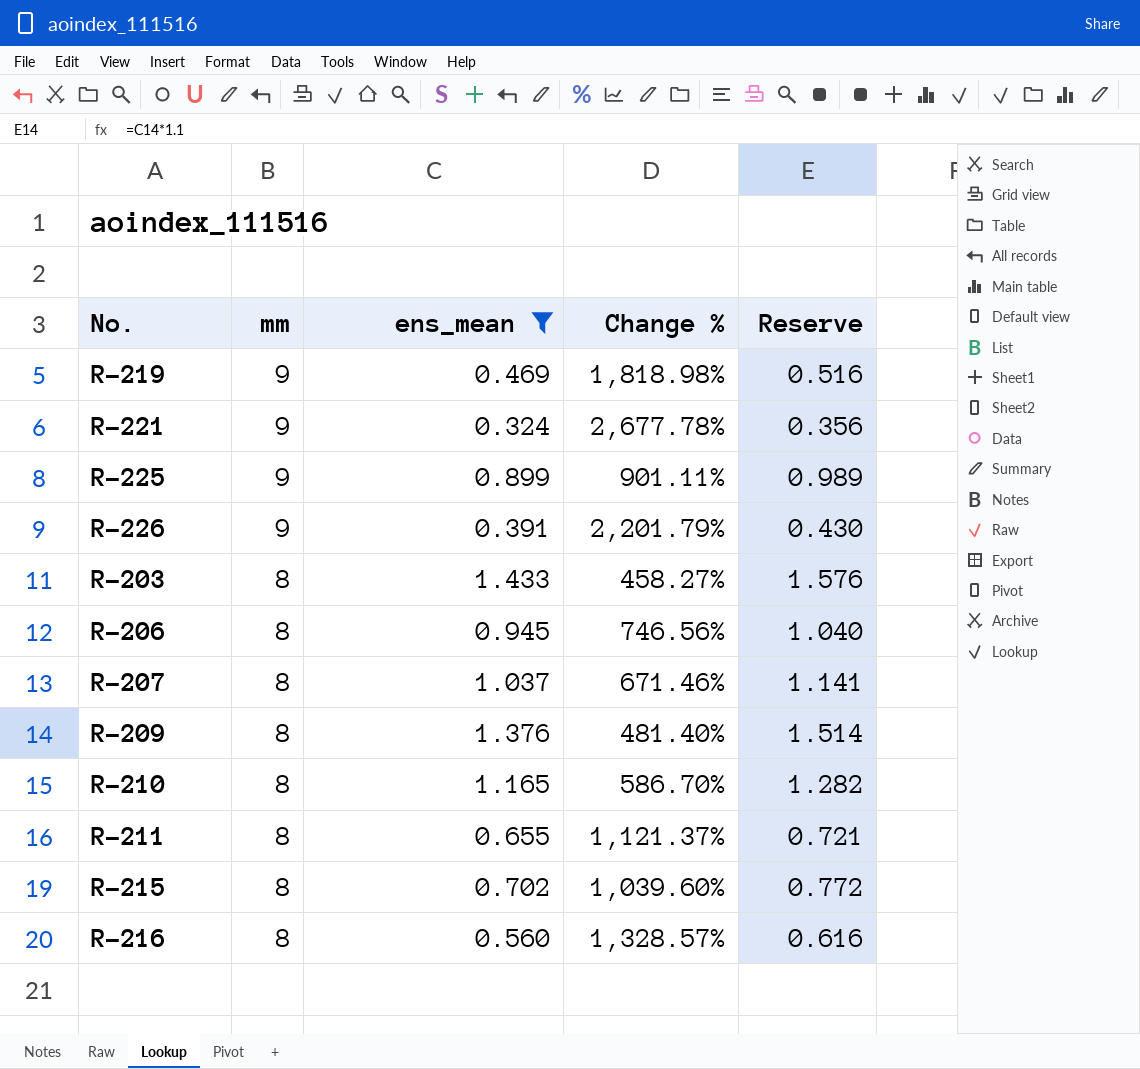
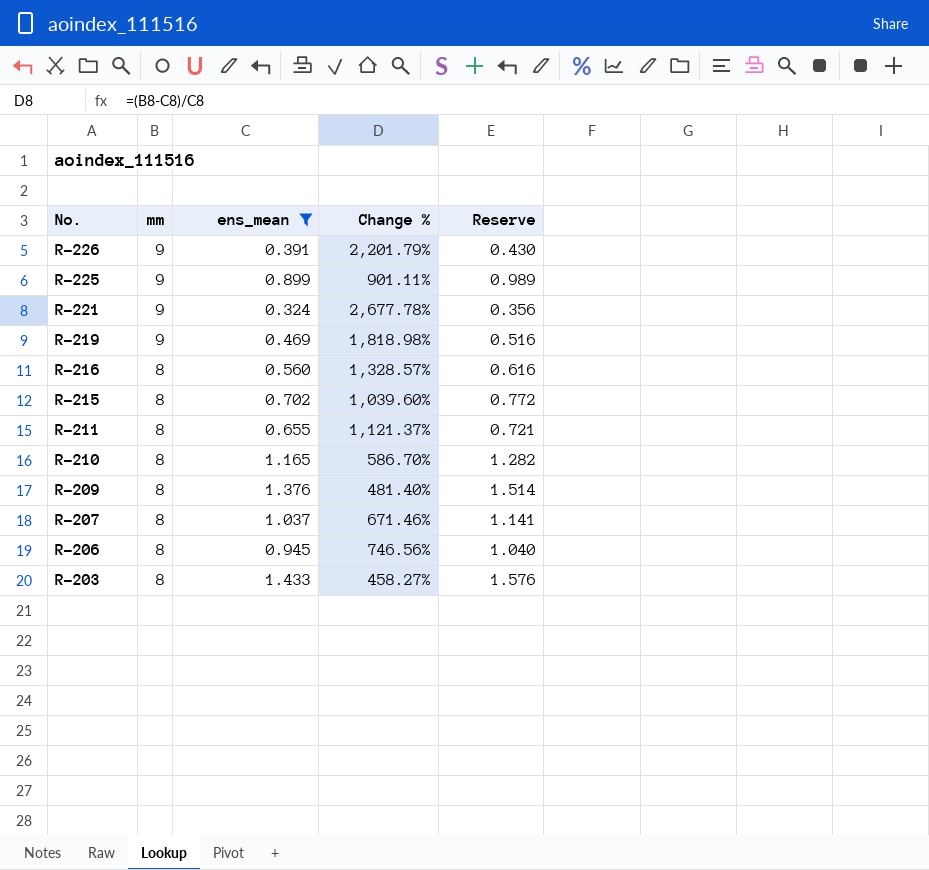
row order: mm descending -> No. descending

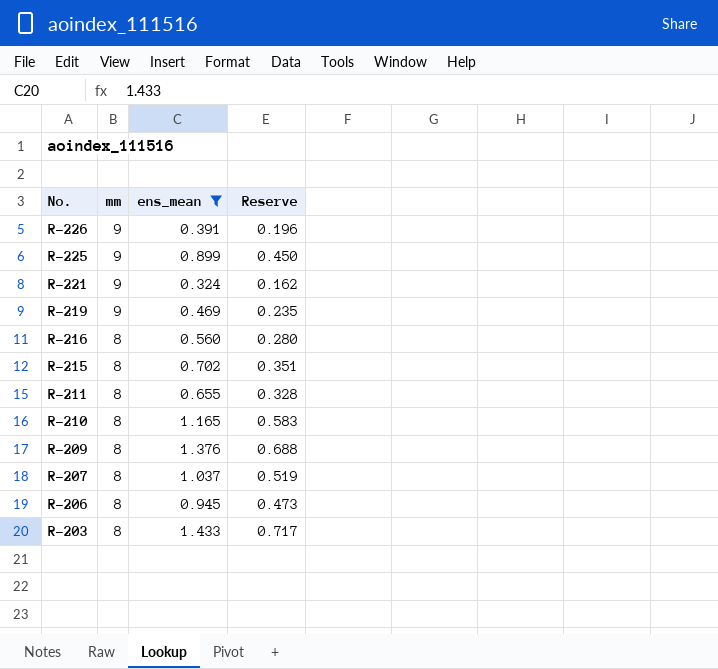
column Change % | formula: ([mm] - [ens_mean]) / [ens_mean] -> none
column Reserve | formula: [ens_mean] * 1.1 -> [ens_mean] * 0.5

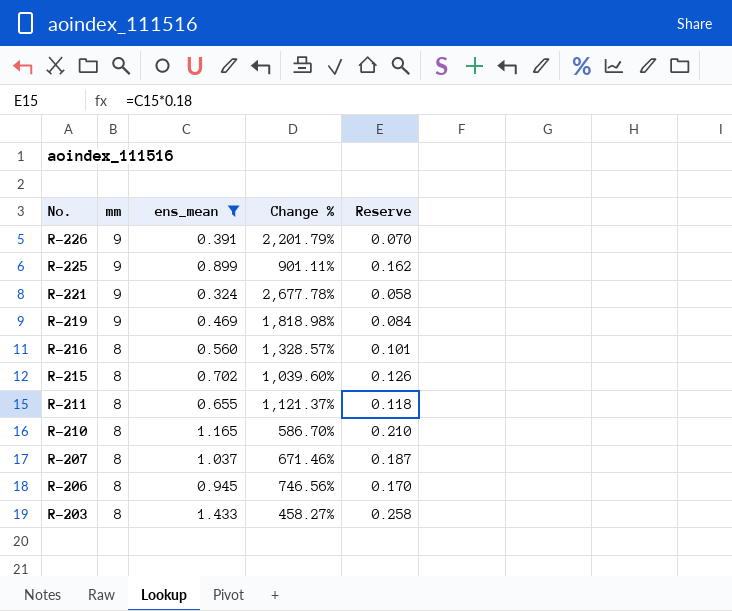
column Change % | formula: none -> ([mm] - [ens_mean]) / [ens_mean]
column Reserve | formula: [ens_mean] * 0.5 -> [ens_mean] * 0.18
row R-209: 8 | 1.376 | 0.688 -> none

